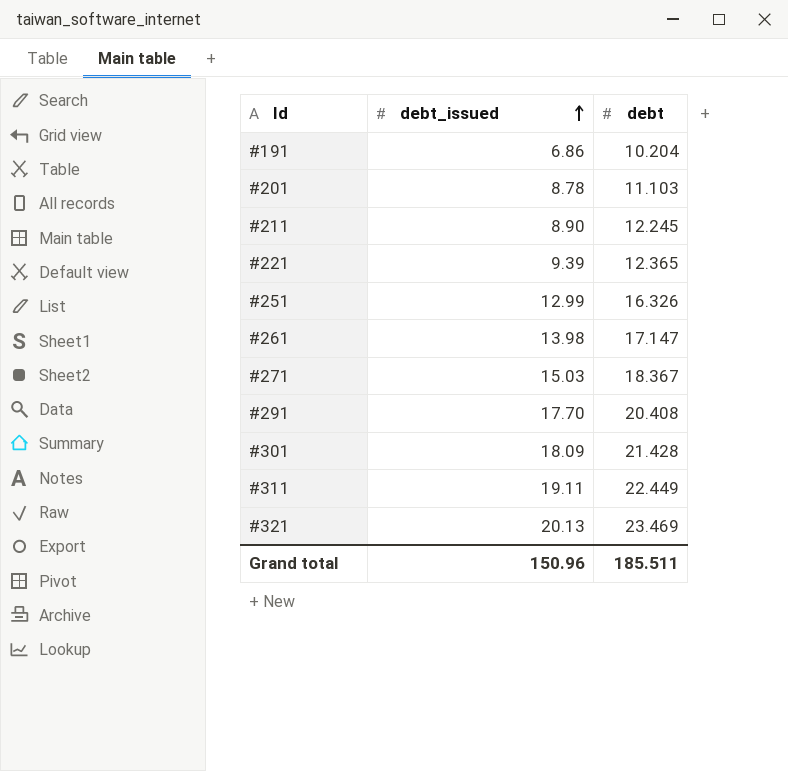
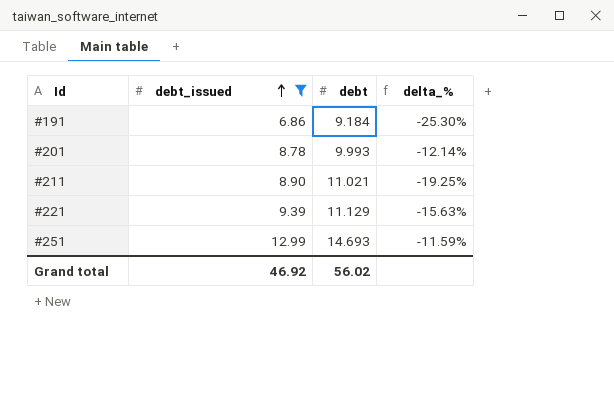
filter: none -> debt_issued <= 12.99
column delta_% | formula: none -> ([debt_issued] - [debt]) / [debt]
#191 | debt: 10.204 -> 9.184
#201 | debt: 11.103 -> 9.993
#211 | debt: 12.245 -> 11.021
#221 | debt: 12.365 -> 11.129
#251 | debt: 16.326 -> 14.693
Grand total | debt_issued: 150.96 -> 46.92
Grand total | debt: 185.511 -> 56.02

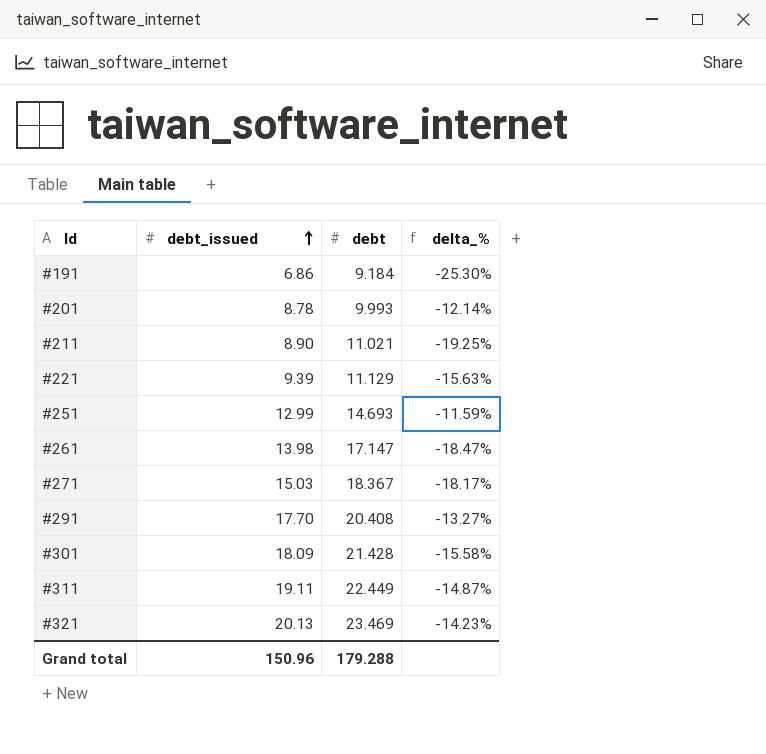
filter: debt_issued <= 12.99 -> none
Grand total | debt_issued: 46.92 -> 150.96
Grand total | debt: 56.02 -> 179.288

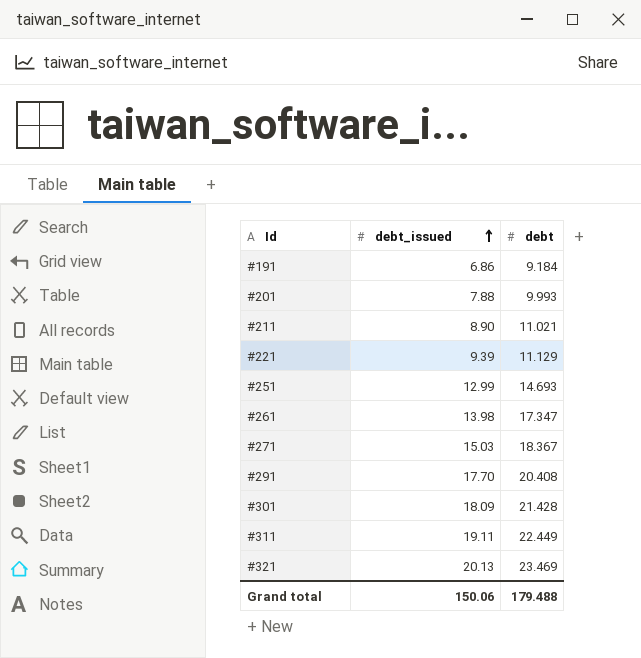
column delta_% | formula: ([debt_issued] - [debt]) / [debt] -> none
#201 | debt_issued: 8.78 -> 7.88
#261 | debt: 17.147 -> 17.347
Grand total | debt_issued: 150.96 -> 150.06
Grand total | debt: 179.288 -> 179.488

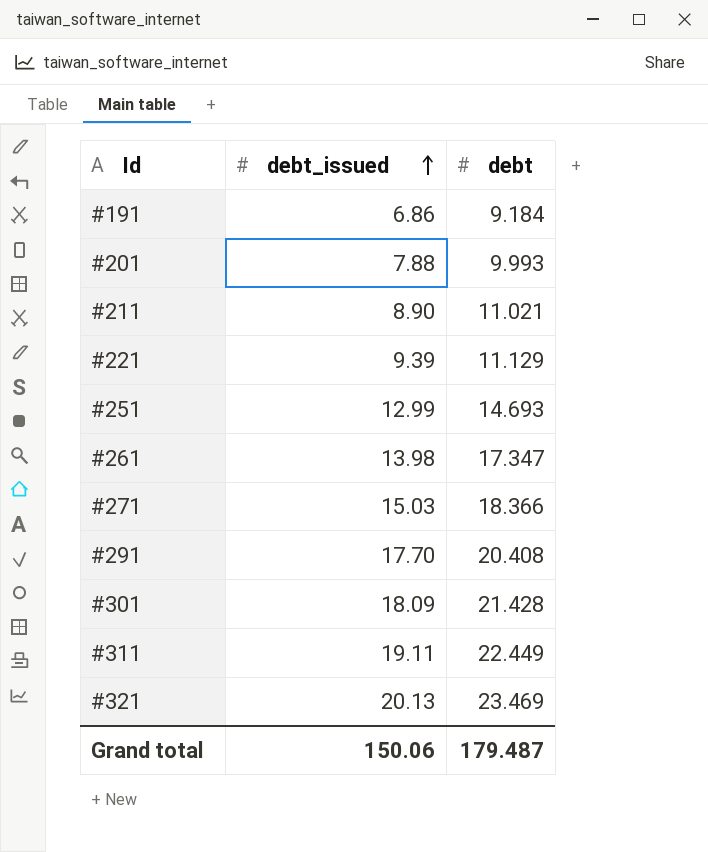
#271 | debt: 18.367 -> 18.366
Grand total | debt: 179.488 -> 179.487

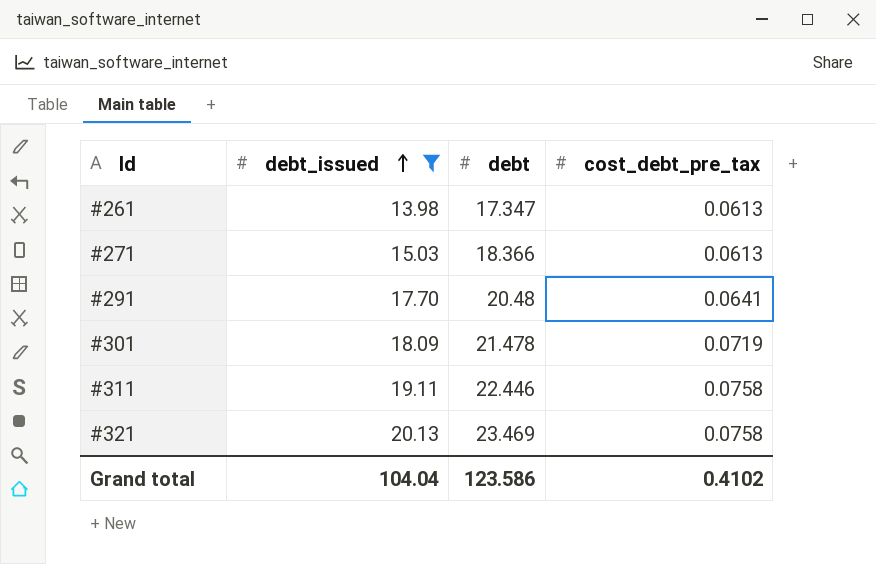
filter: none -> debt_issued >= 13.98
column cost_debt_pre_tax | position: none -> 4
#291 | debt: 20.408 -> 20.48
#301 | debt: 21.428 -> 21.478
#311 | debt: 22.449 -> 22.446
Grand total | debt_issued: 150.06 -> 104.04
Grand total | debt: 179.487 -> 123.586

